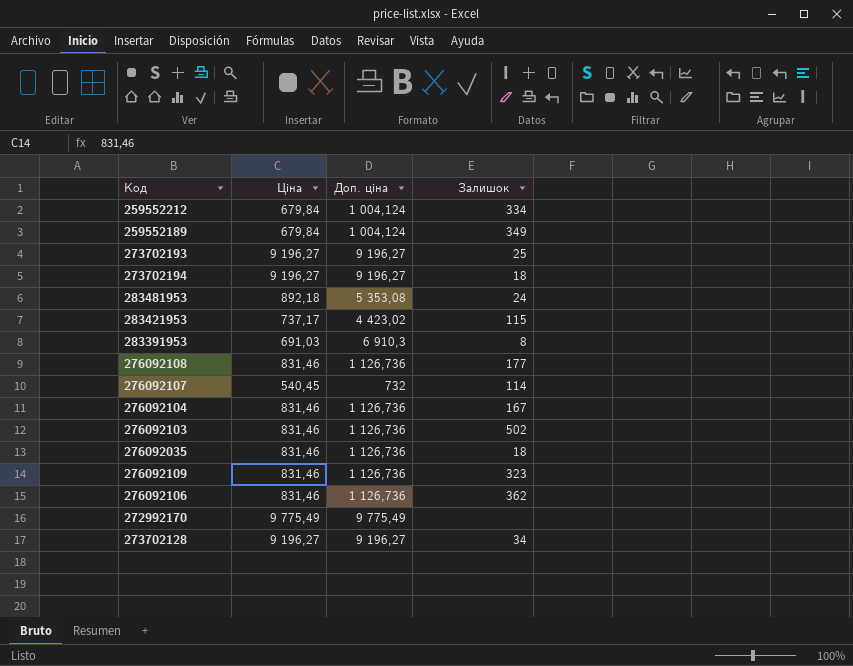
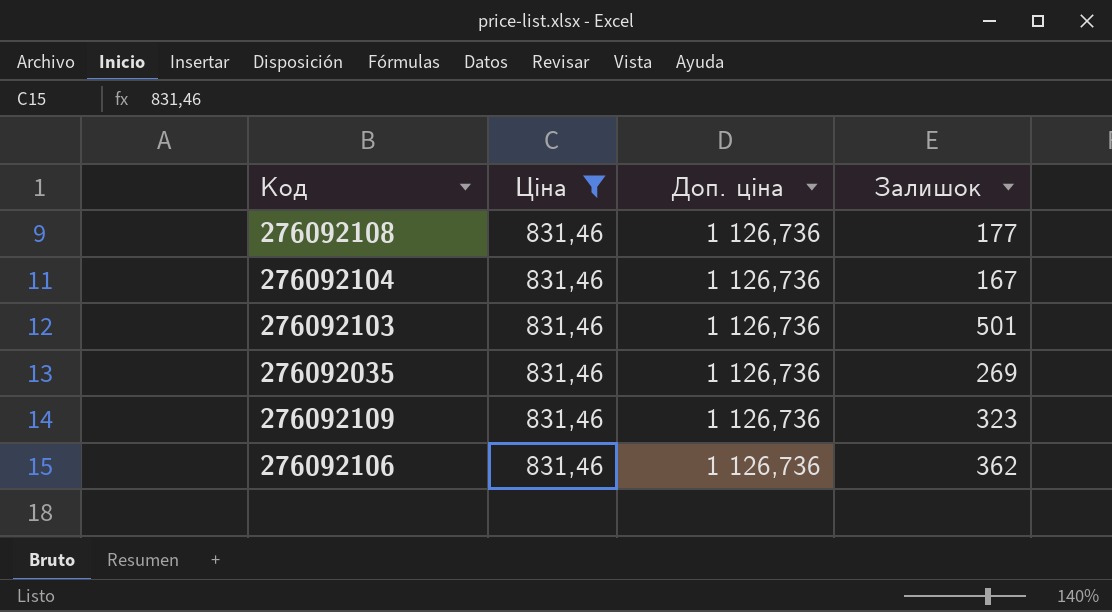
filter: none -> Ціна = 831,46
276092103 | Залишок: 502 -> 501
276092035 | Залишок: 18 -> 269

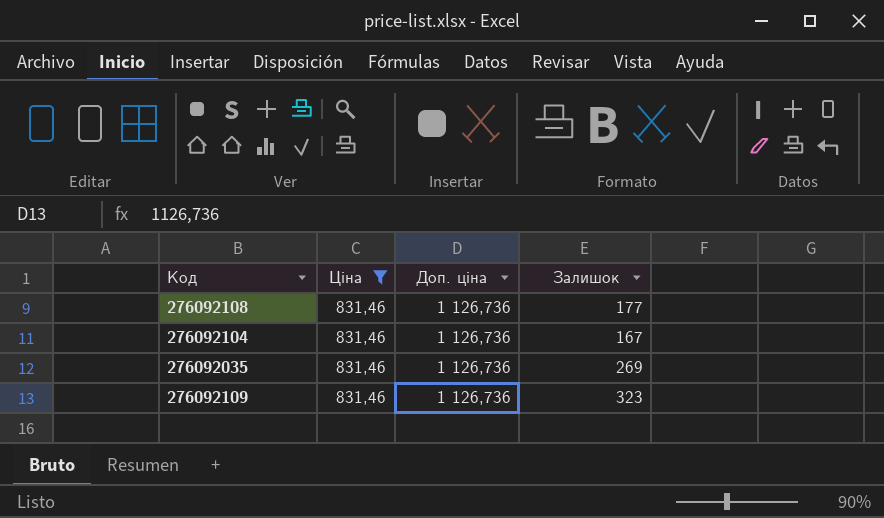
row 276092103: 831,46 | 1 126,736 | 501 -> none
row 276092106: 831,46 | 1 126,736 | 362 -> none

